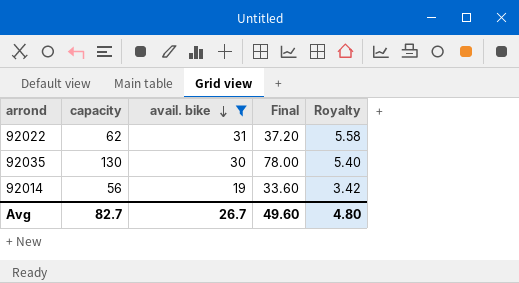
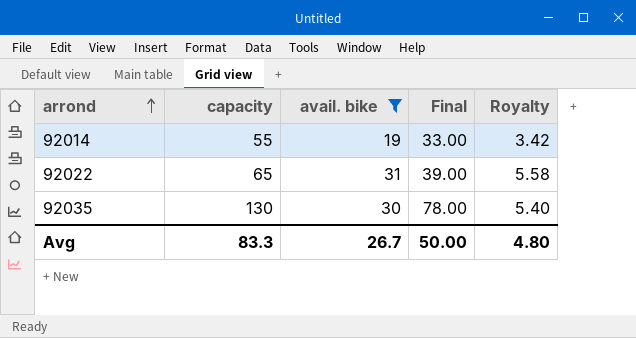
row order: avail. bike descending -> arrond ascending
92014 | capacity: 56 -> 55
92014 | Final: 33.60 -> 33.00
92022 | capacity: 62 -> 65
92022 | Final: 37.20 -> 39.00
Avg | capacity: 82.7 -> 83.3
Avg | Final: 49.60 -> 50.00

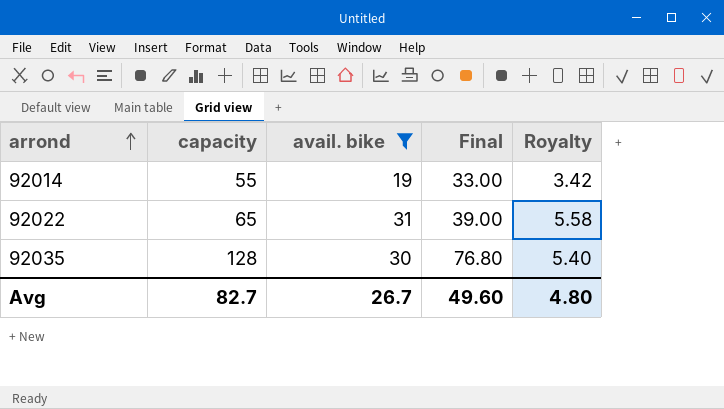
92035 | capacity: 130 -> 128
92035 | Final: 78.00 -> 76.80
Avg | capacity: 83.3 -> 82.7
Avg | Final: 50.00 -> 49.60

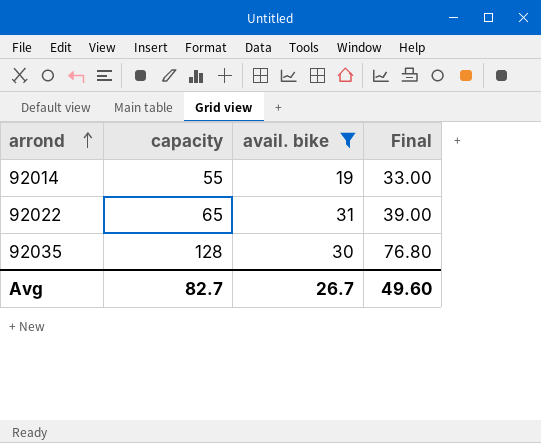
column Royalty | formula: [avail. bike] * 0.18 -> none

